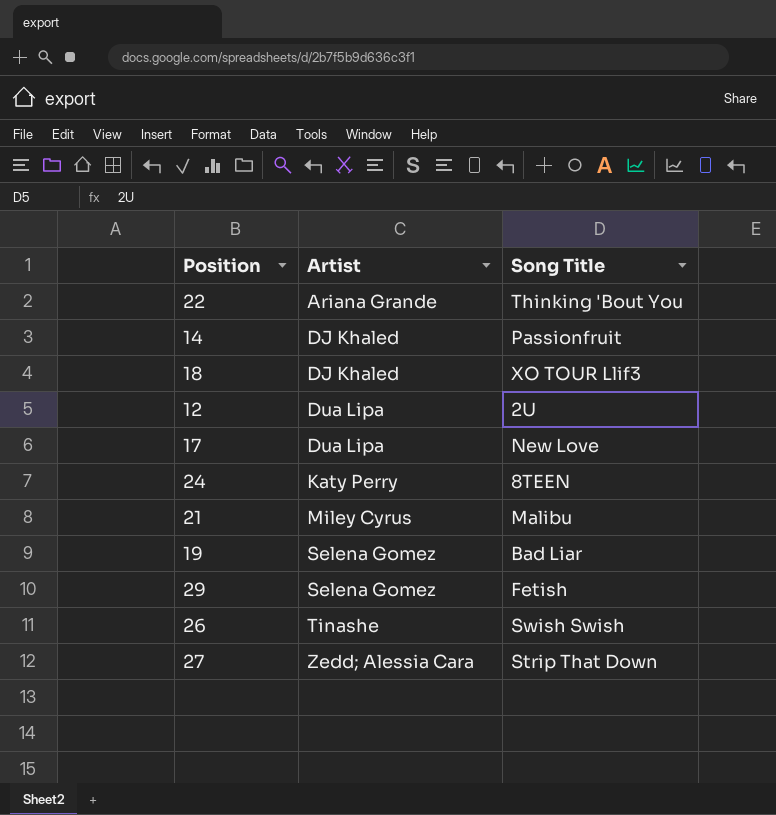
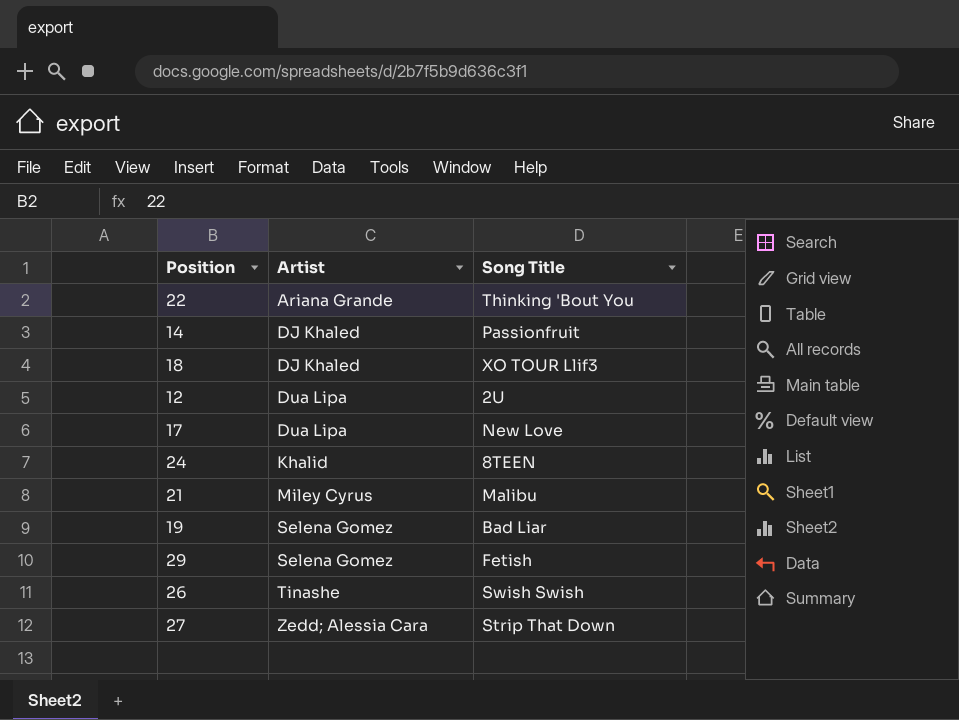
24 | Artist: Katy Perry -> Khalid

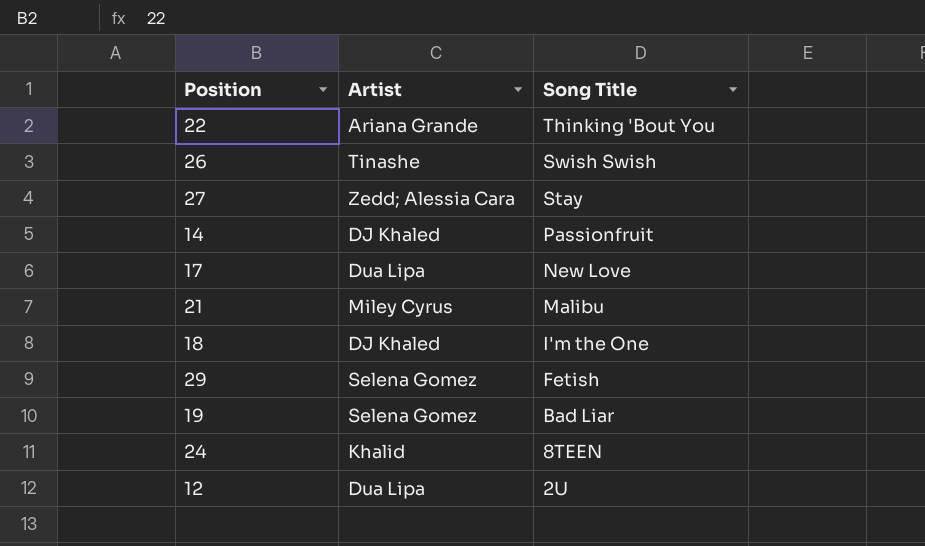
row order: Artist ascending -> Song Title descending
27 | Song Title: Strip That Down -> Stay
18 | Song Title: XO TOUR Llif3 -> I'm the One

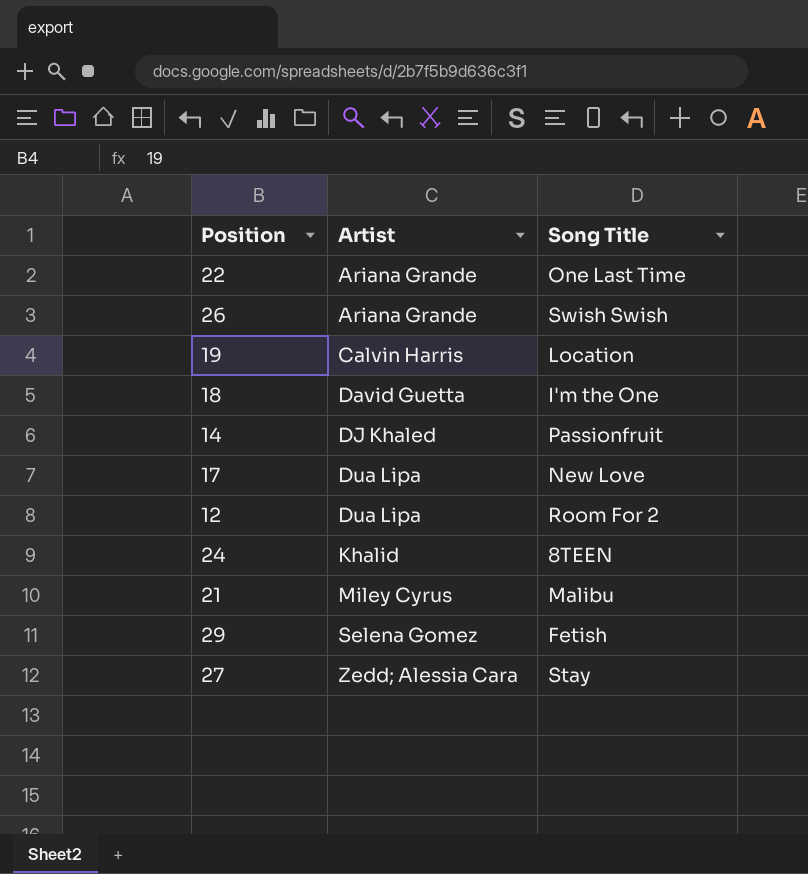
row order: Song Title descending -> Artist ascending
22 | Song Title: Thinking 'Bout You -> One Last Time
26 | Artist: Tinashe -> Ariana Grande
19 | Artist: Selena Gomez -> Calvin Harris
19 | Song Title: Bad Liar -> Location
18 | Artist: DJ Khaled -> David Guetta
12 | Song Title: 2U -> Room For 2

